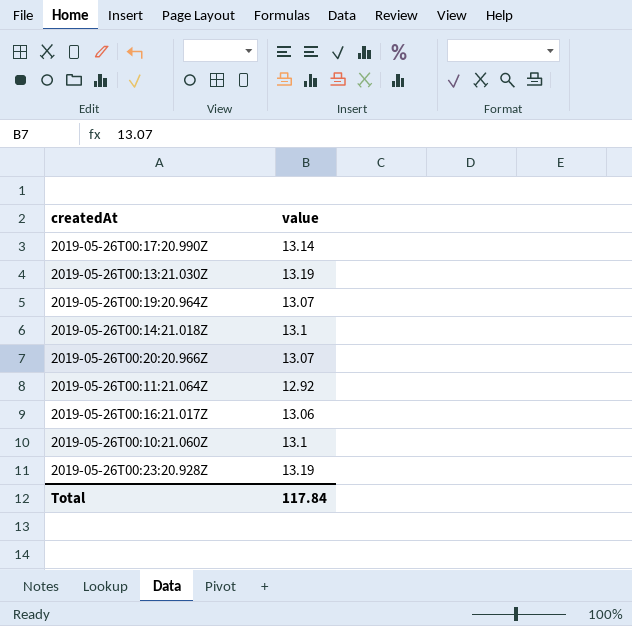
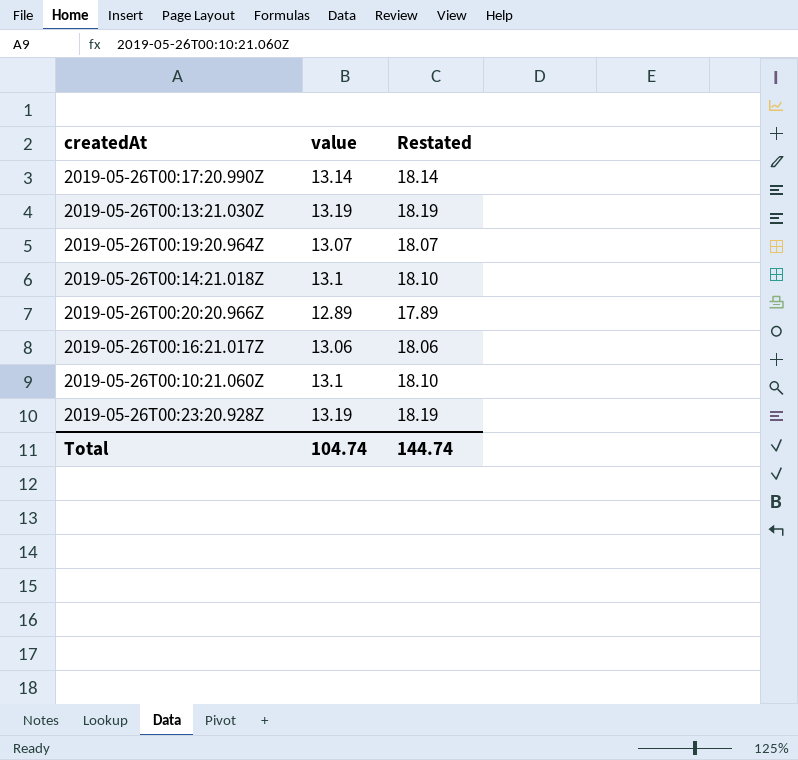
column Restated | formula: none -> [value] + 5
row 2019-05-26T00:11:21.064Z: 12.92 -> none
2019-05-26T00:20:20.966Z | value: 13.07 -> 12.89
Total | value: 117.84 -> 104.74

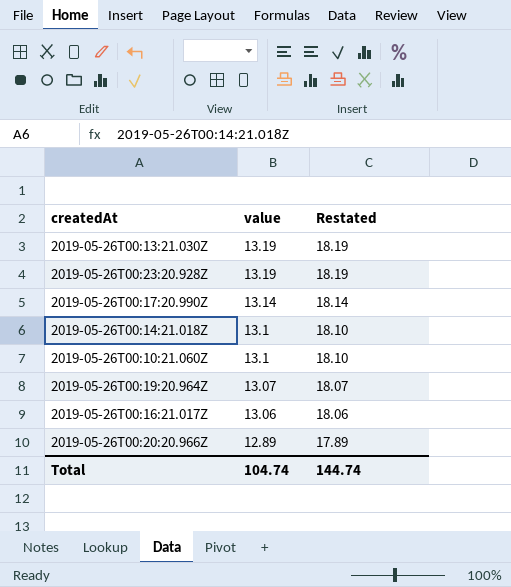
row order: none -> value descending

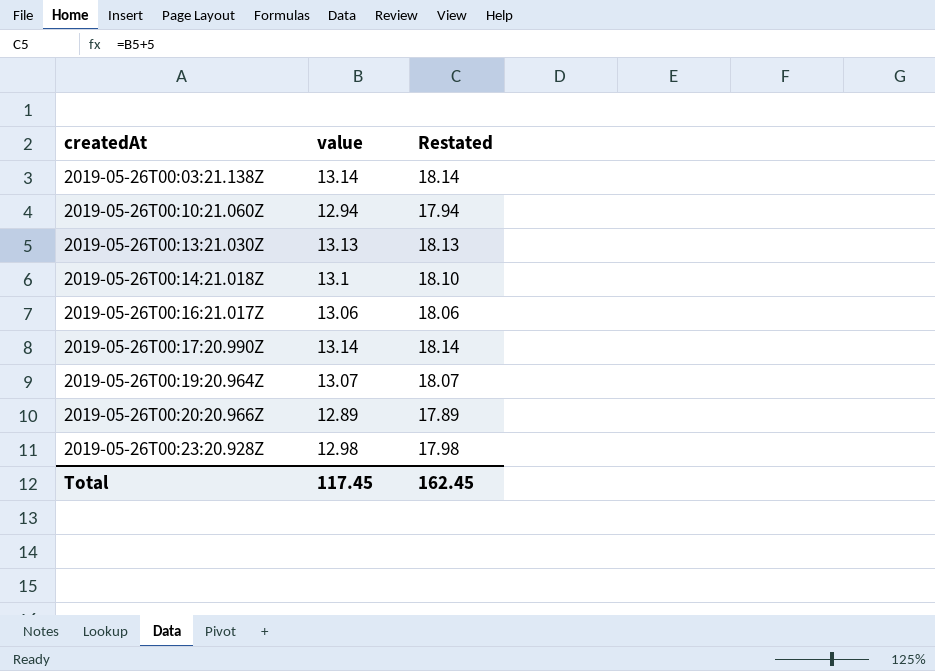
row order: value descending -> createdAt ascending
row 2019-05-26T00:03:21.138Z: none -> 13.14 | 18.14
2019-05-26T00:10:21.060Z | value: 13.1 -> 12.94
2019-05-26T00:10:21.060Z | Restated: 18.10 -> 17.94
2019-05-26T00:13:21.030Z | value: 13.19 -> 13.13
2019-05-26T00:13:21.030Z | Restated: 18.19 -> 18.13
2019-05-26T00:23:20.928Z | value: 13.19 -> 12.98
2019-05-26T00:23:20.928Z | Restated: 18.19 -> 17.98
Total | value: 104.74 -> 117.45
Total | Restated: 144.74 -> 162.45

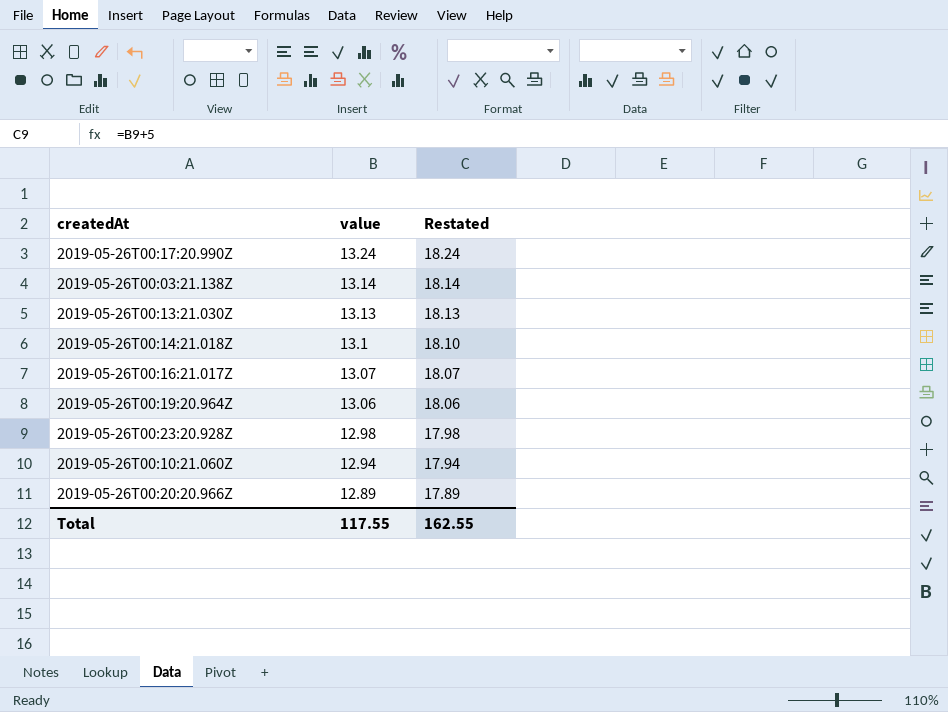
row order: createdAt ascending -> value descending
2019-05-26T00:17:20.990Z | value: 13.14 -> 13.24
2019-05-26T00:17:20.990Z | Restated: 18.14 -> 18.24
2019-05-26T00:16:21.017Z | value: 13.06 -> 13.07
2019-05-26T00:16:21.017Z | Restated: 18.06 -> 18.07
2019-05-26T00:19:20.964Z | value: 13.07 -> 13.06
2019-05-26T00:19:20.964Z | Restated: 18.07 -> 18.06
Total | value: 117.45 -> 117.55
Total | Restated: 162.45 -> 162.55

